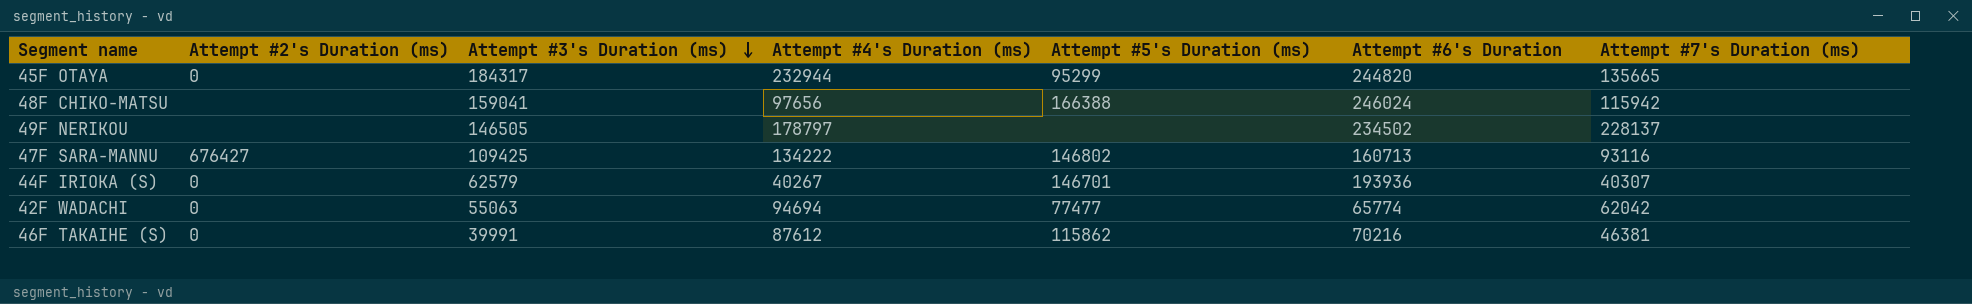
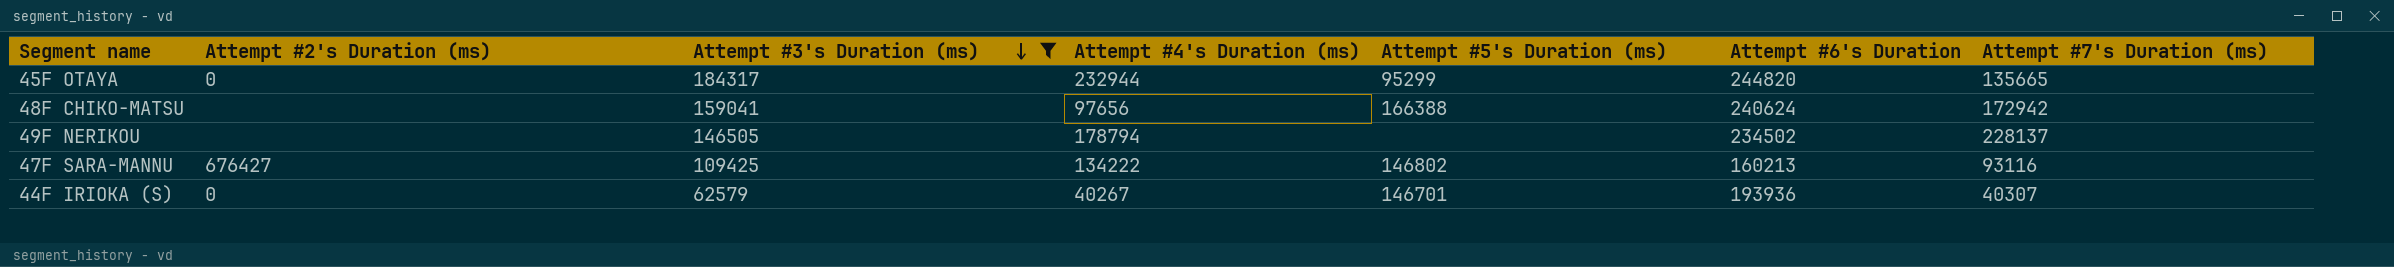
filter: none -> Attempt #3's Duration (ms) >= 62579
48F CHIKO-MATSU | Attempt #6's Duration: 246024 -> 240624
48F CHIKO-MATSU | Attempt #7's Duration (ms): 115942 -> 172942
49F NERIKOU | Attempt #4's Duration (ms): 178797 -> 178794
47F SARA-MANNU | Attempt #6's Duration: 160713 -> 160213

